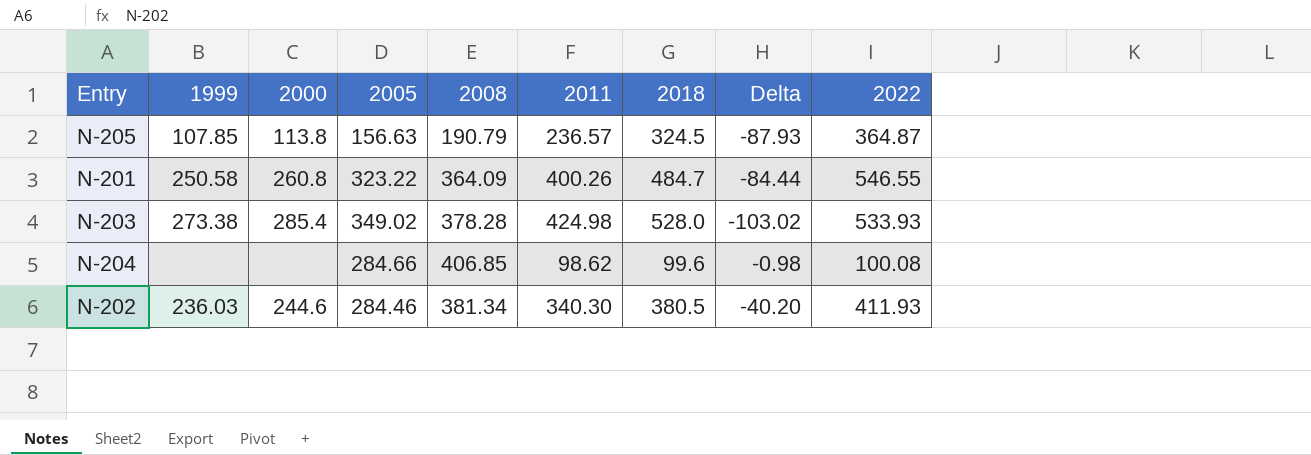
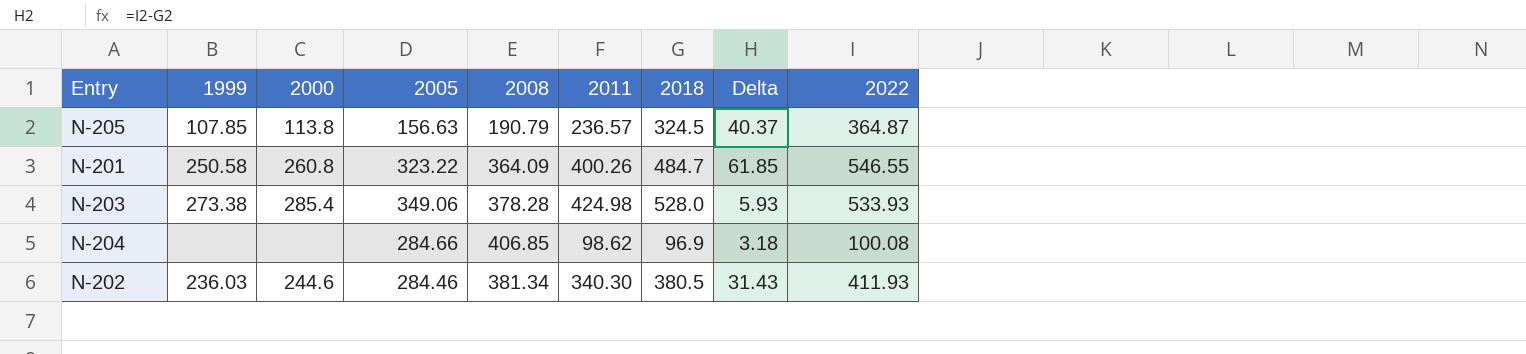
column Delta | formula: [2011] - [2018] -> [2022] - [2018]
N-203 | 2005: 349.02 -> 349.06
N-204 | 2018: 99.6 -> 96.9

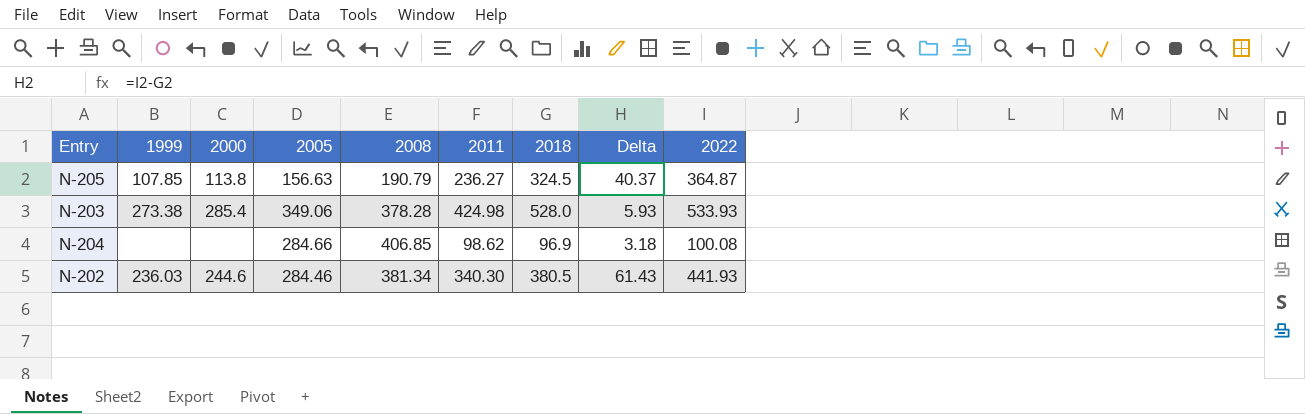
row N-201: 250.58 | 260.8 | 323.22 | 364.09 | 400.26 | 484.7 | 61.85 | 546.55 -> none
N-205 | 2011: 236.57 -> 236.27
N-202 | Delta: 31.43 -> 61.43
N-202 | 2022: 411.93 -> 441.93

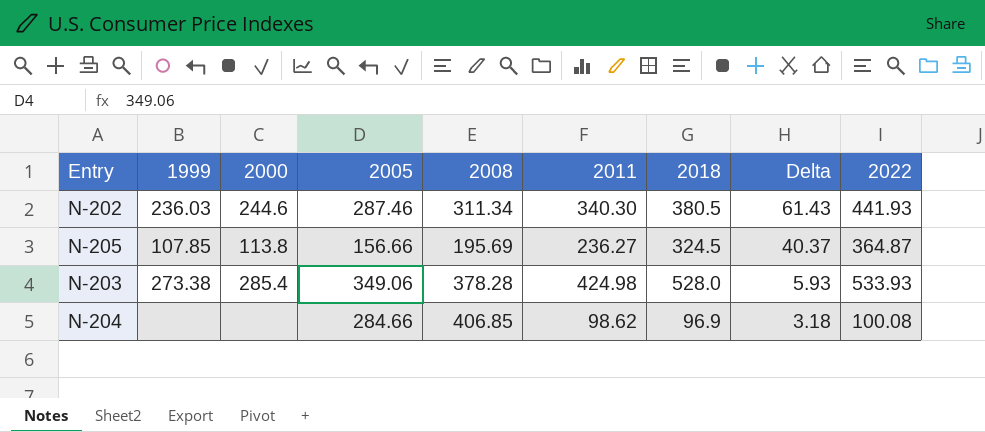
row order: none -> Delta descending
N-202 | 2005: 284.46 -> 287.46
N-202 | 2008: 381.34 -> 311.34
N-205 | 2005: 156.63 -> 156.66
N-205 | 2008: 190.79 -> 195.69

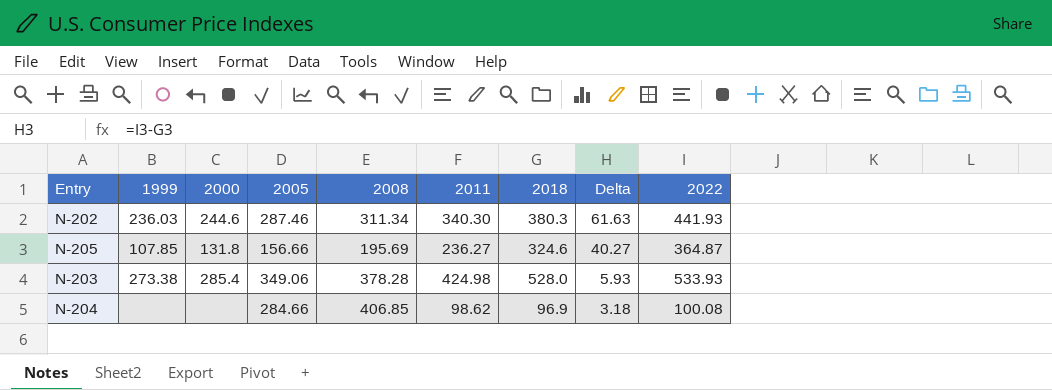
N-202 | 2018: 380.5 -> 380.3
N-202 | Delta: 61.43 -> 61.63
N-205 | 2000: 113.8 -> 131.8
N-205 | 2018: 324.5 -> 324.6
N-205 | Delta: 40.37 -> 40.27

